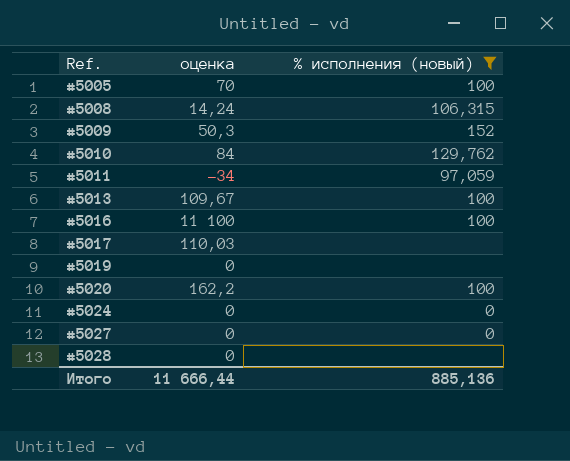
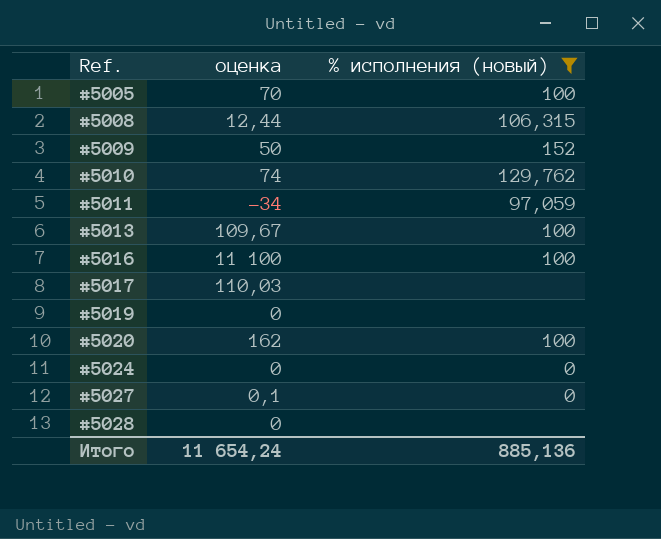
#5008 | оценка: 14,24 -> 12,44
#5009 | оценка: 50,3 -> 50
#5010 | оценка: 84 -> 74
#5020 | оценка: 162,2 -> 162
#5027 | оценка: 0 -> 0,1
Итого | оценка: 11 666,44 -> 11 654,24

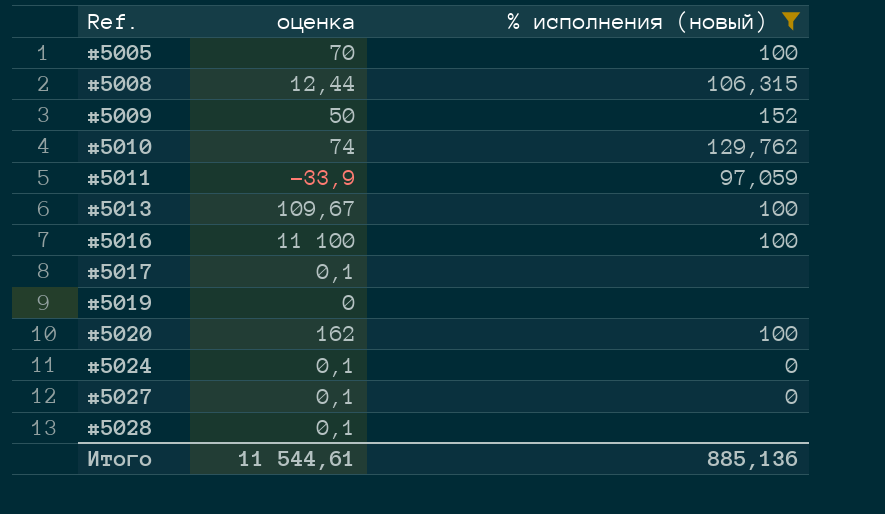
#5011 | оценка: -34 -> -33,9
#5017 | оценка: 110,03 -> 0,1
#5024 | оценка: 0 -> 0,1
#5028 | оценка: 0 -> 0,1
Итого | оценка: 11 654,24 -> 11 544,61

